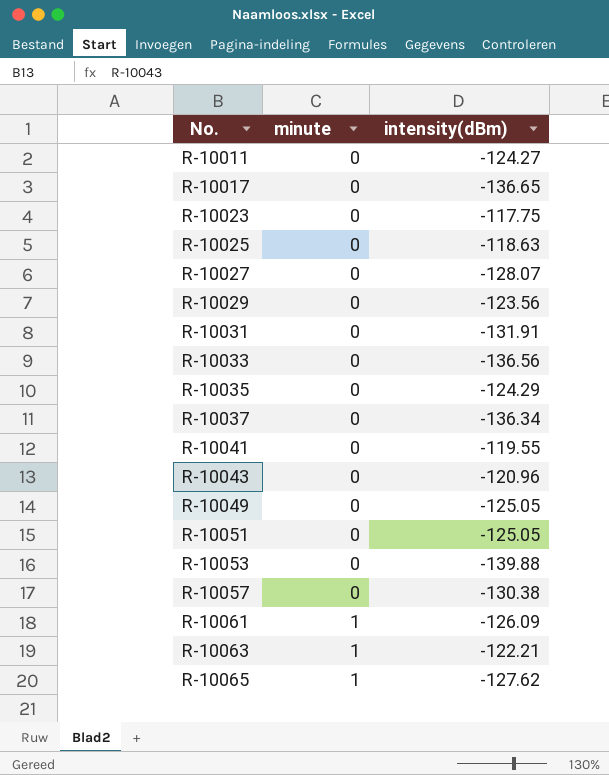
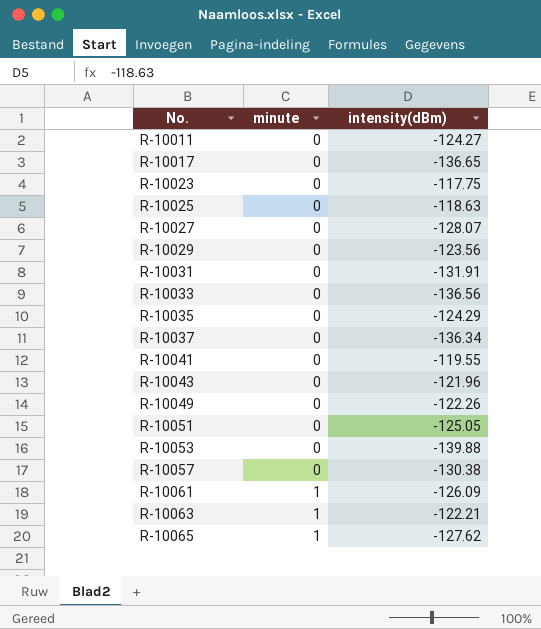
R-10043 | intensity(dBm): -120.96 -> -121.96
R-10049 | intensity(dBm): -125.05 -> -122.26

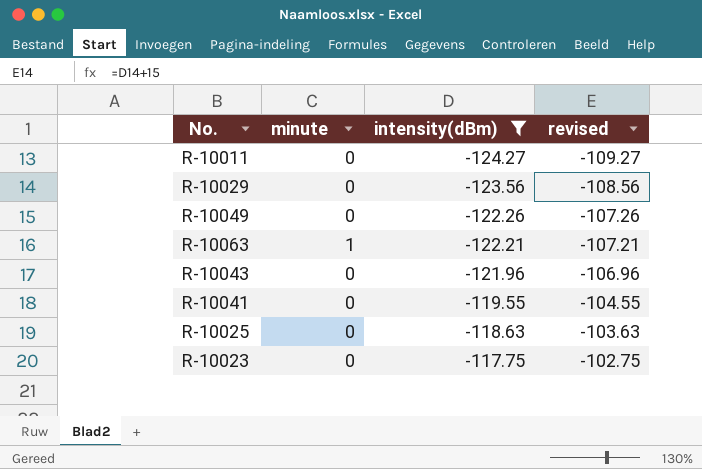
filter: none -> intensity(dBm) >= -124.27
row order: No. ascending -> intensity(dBm) ascending
column revised | formula: none -> [intensity(dBm)] + 15

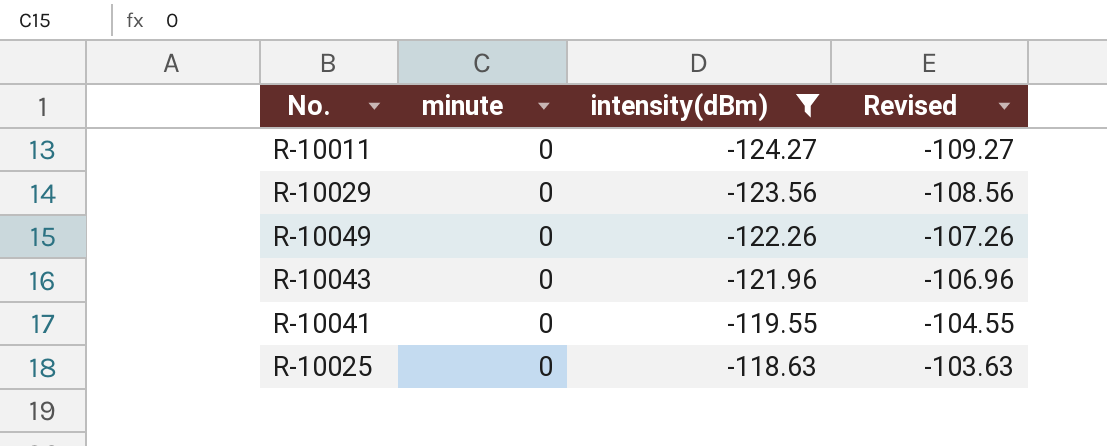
column name: revised -> Revised
row R-10063: 1 | -122.21 | -107.21 -> none
row R-10023: 0 | -117.75 | -102.75 -> none

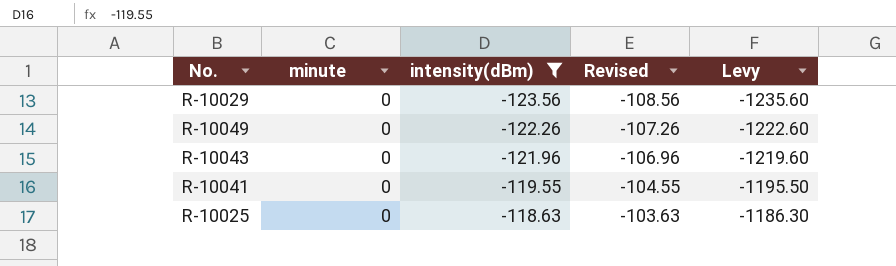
column Levy | formula: none -> [intensity(dBm)] * 10
row R-10011: 0 | -124.27 | -109.27 -> none

